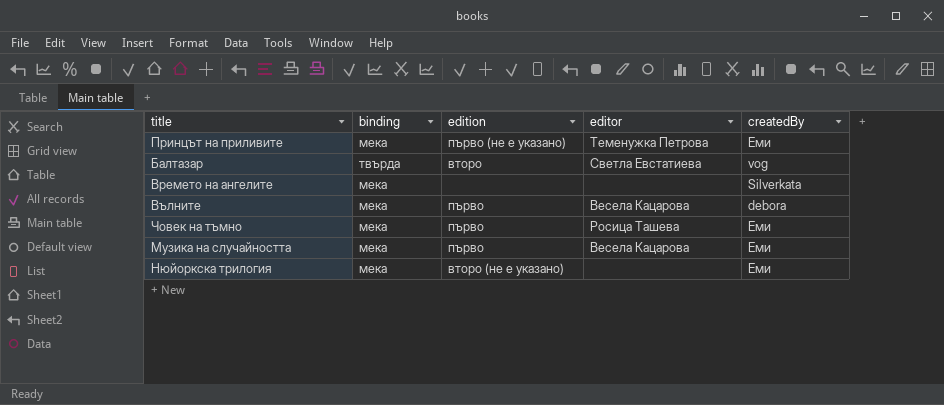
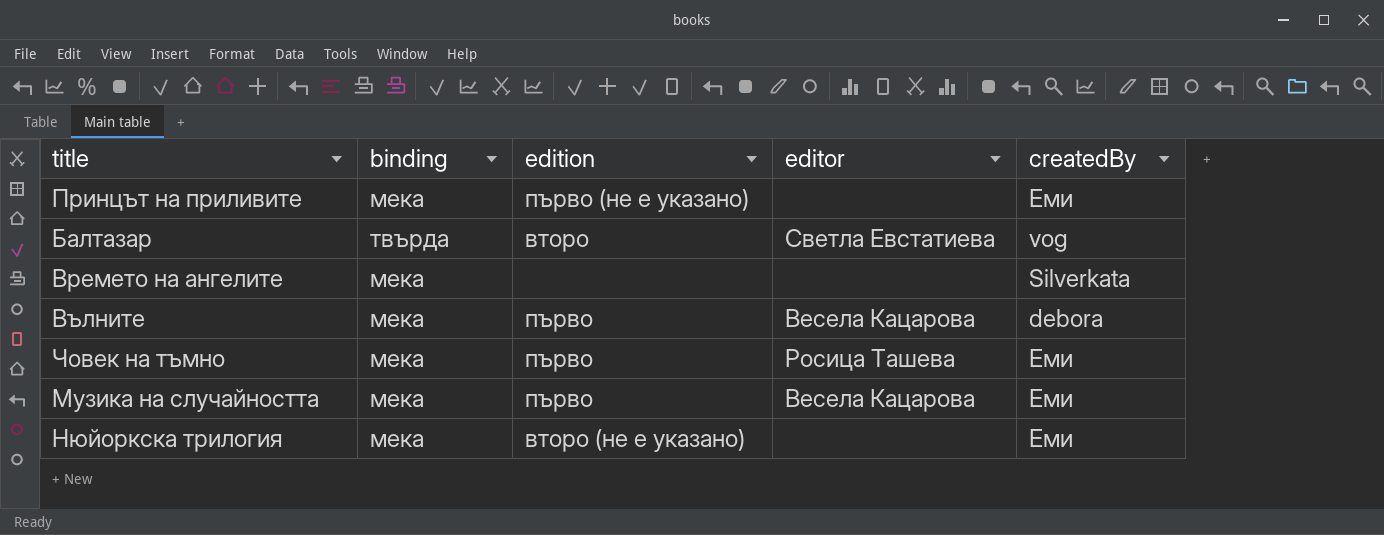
Принцът на приливите | editor: Теменужка Петрова -> none

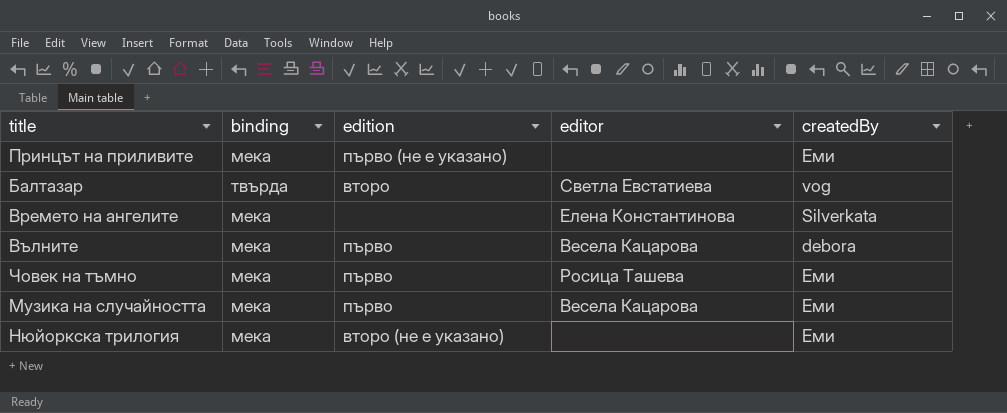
Времето на ангелите | editor: none -> Елена Константинова

